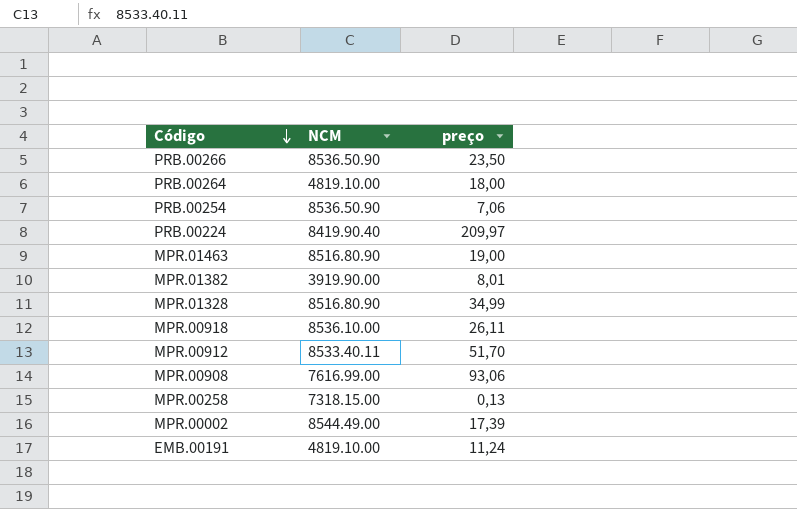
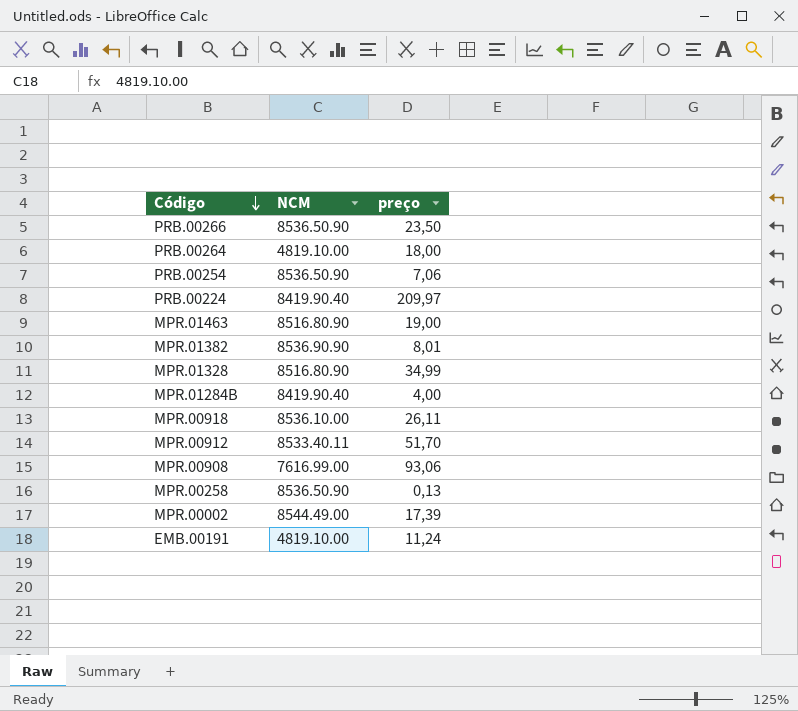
MPR.01382 | NCM: 3919.90.00 -> 8536.90.90
row MPR.01284B: none -> 8419.90.40 | 4,00
MPR.00258 | NCM: 7318.15.00 -> 8536.50.90

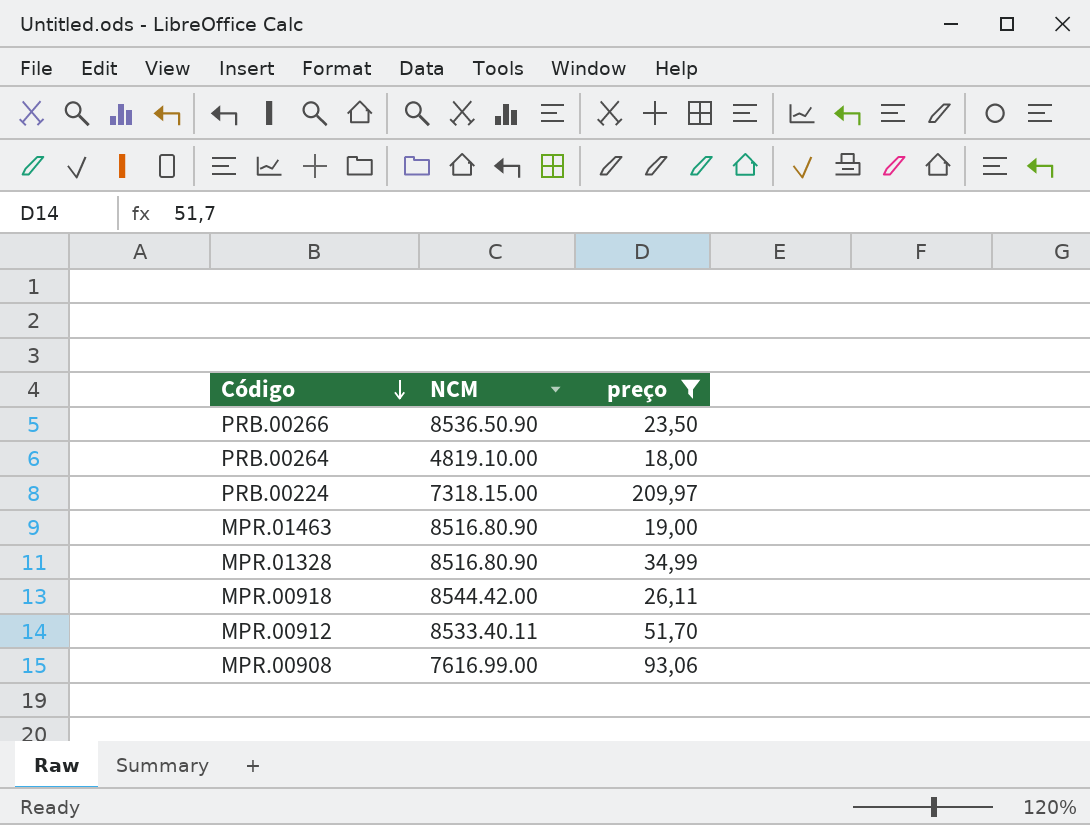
filter: none -> preço >= 18,00
PRB.00224 | NCM: 8419.90.40 -> 7318.15.00
MPR.00918 | NCM: 8536.10.00 -> 8544.42.00

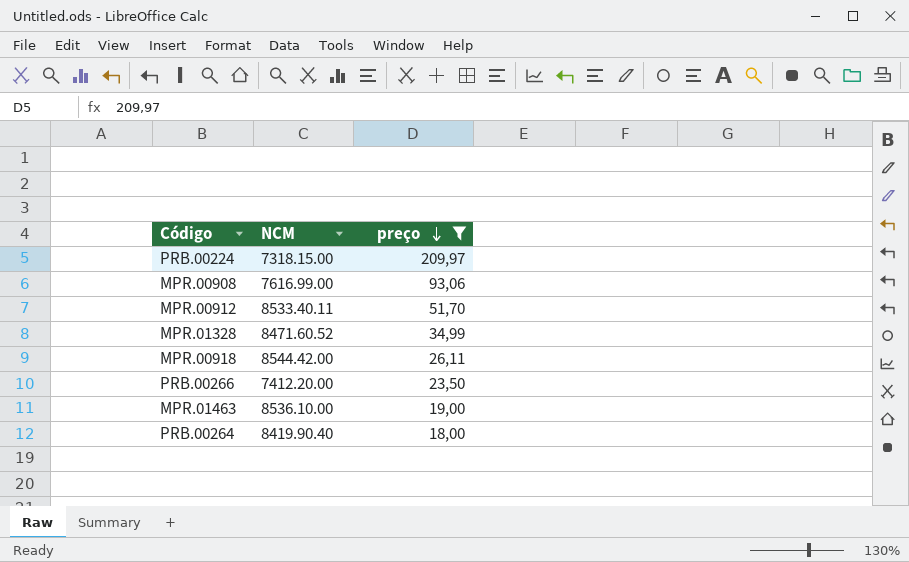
row order: Código descending -> preço descending
MPR.01328 | NCM: 8516.80.90 -> 8471.60.52
PRB.00266 | NCM: 8536.50.90 -> 7412.20.00
MPR.01463 | NCM: 8516.80.90 -> 8536.10.00
PRB.00264 | NCM: 4819.10.00 -> 8419.90.40

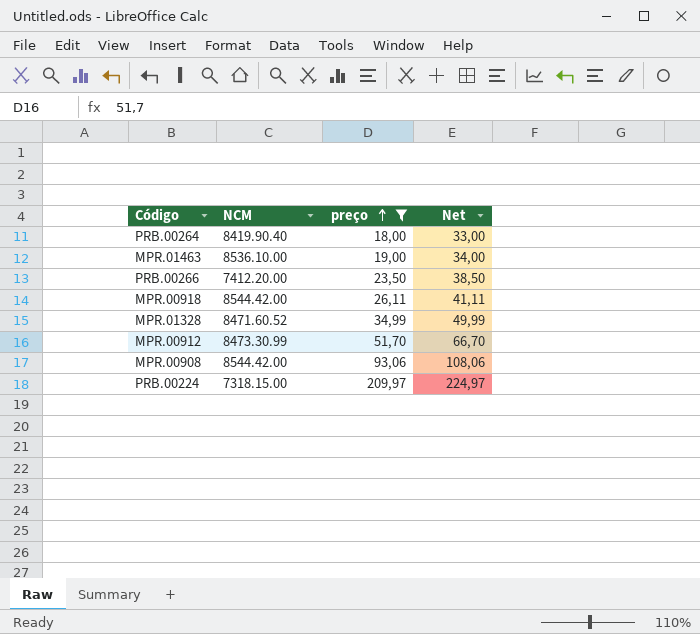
row order: preço descending -> preço ascending
column Net | formula: none -> [preço] + 15
MPR.00912 | NCM: 8533.40.11 -> 8473.30.99
MPR.00908 | NCM: 7616.99.00 -> 8544.42.00

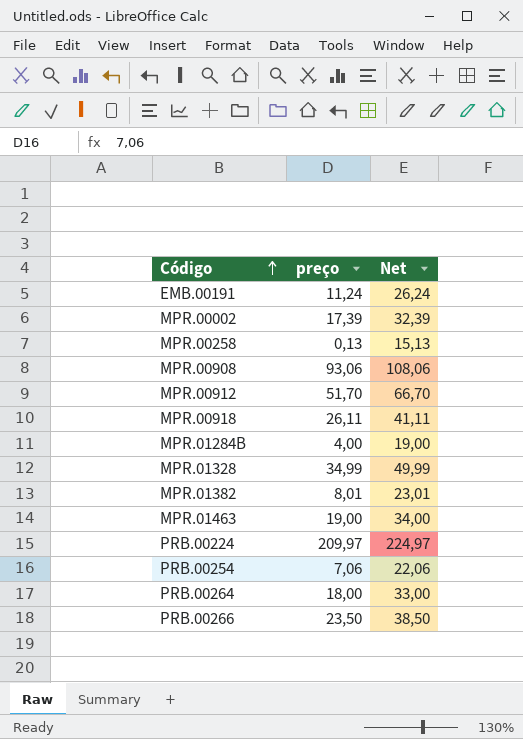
filter: preço >= 18,00 -> none
row order: preço ascending -> Código ascending
column NCM | position: 2 -> none

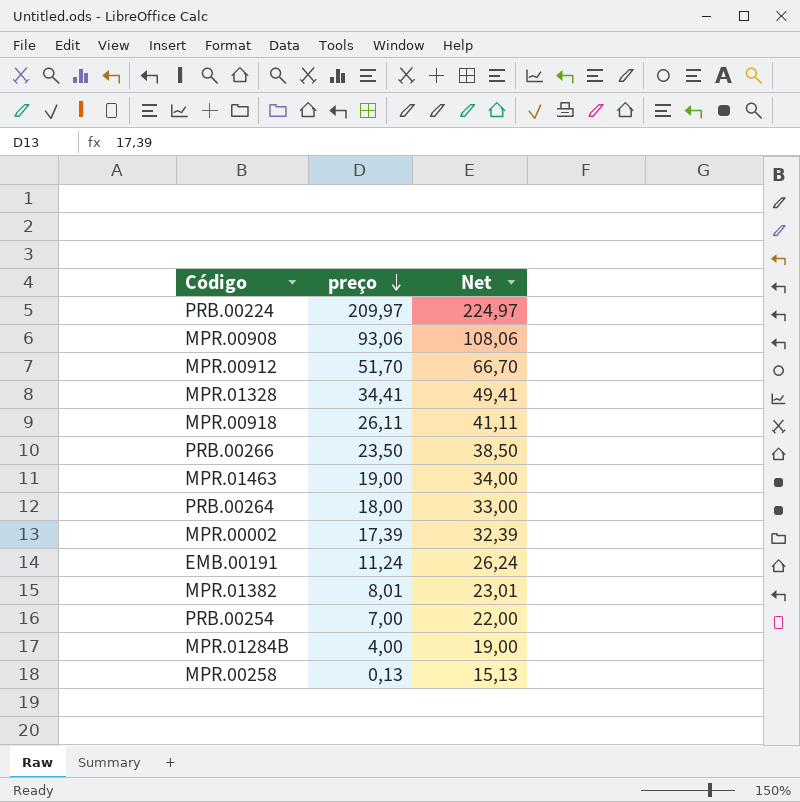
row order: Código ascending -> preço descending
MPR.01328 | preço: 34,99 -> 34,41
MPR.01328 | Net: 49,99 -> 49,41
PRB.00254 | preço: 7,06 -> 7,00
PRB.00254 | Net: 22,06 -> 22,00

